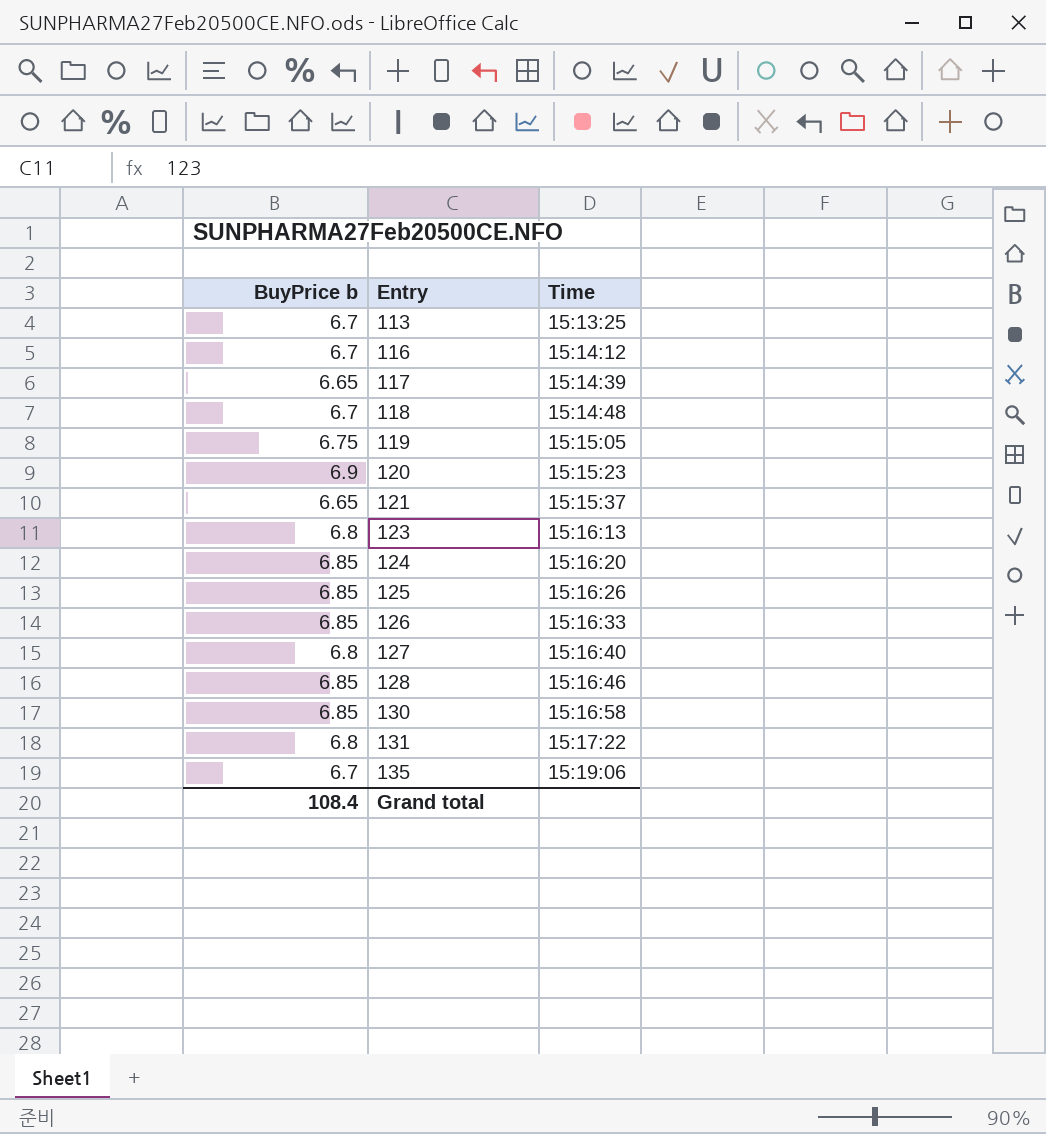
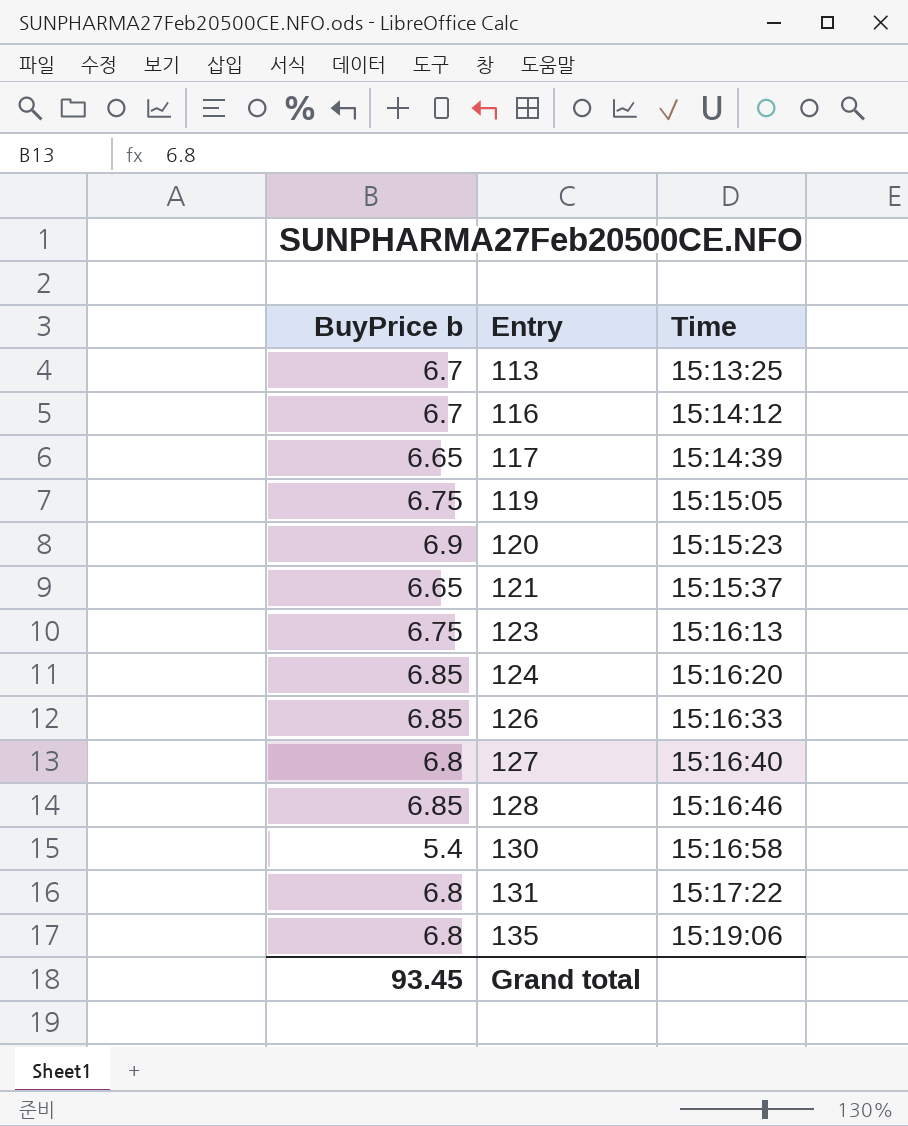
row 118: 6.7 | 15:14:48 -> none
row 125: 6.85 | 15:16:26 -> none
123 | BuyPrice b: 6.8 -> 6.75
130 | BuyPrice b: 6.85 -> 5.4
135 | BuyPrice b: 6.7 -> 6.8
Grand total | BuyPrice b: 108.4 -> 93.45

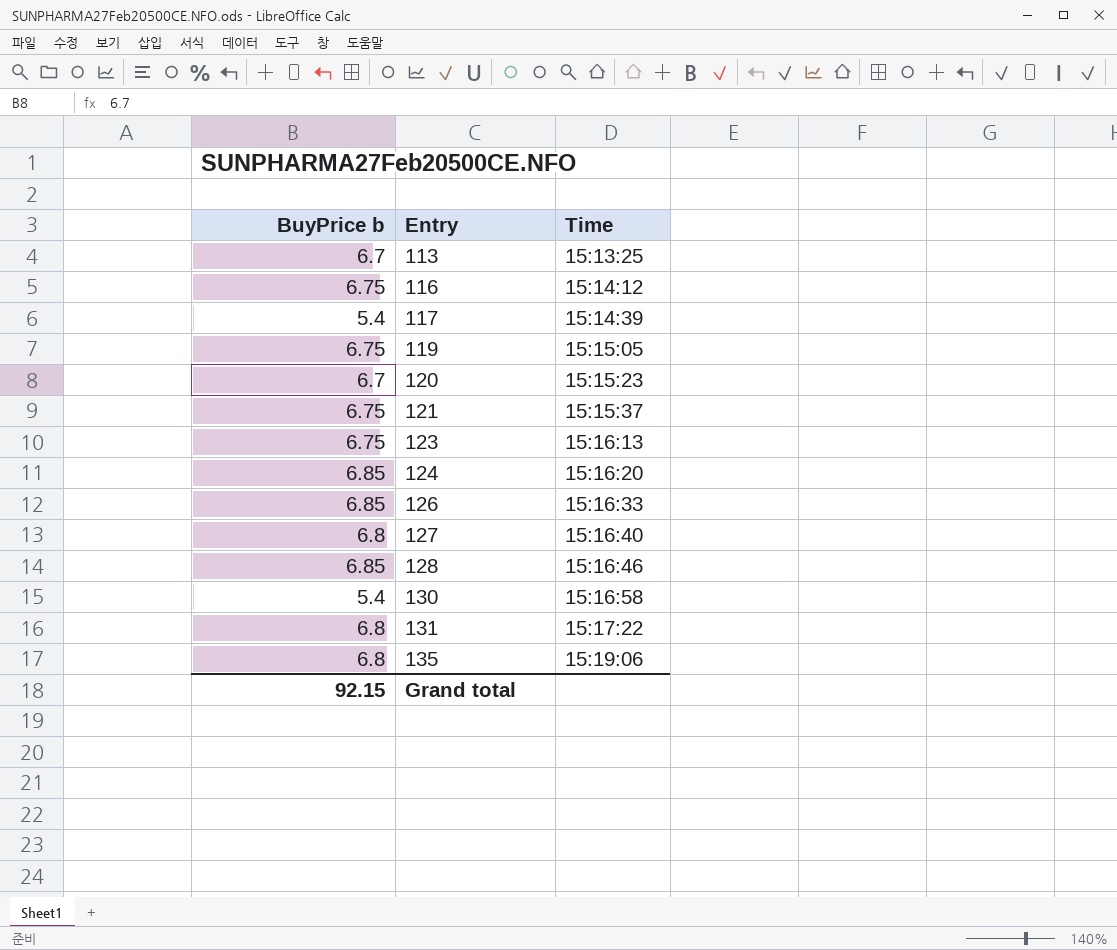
116 | BuyPrice b: 6.7 -> 6.75
117 | BuyPrice b: 6.65 -> 5.4
120 | BuyPrice b: 6.9 -> 6.7
121 | BuyPrice b: 6.65 -> 6.75
Grand total | BuyPrice b: 93.45 -> 92.15

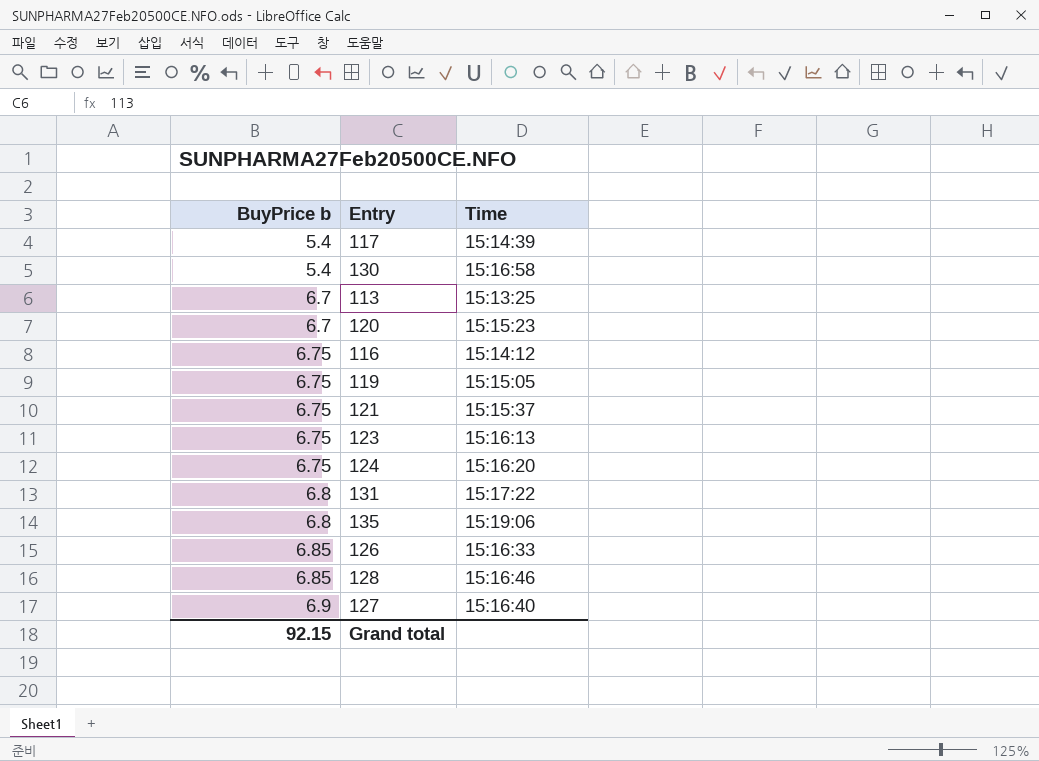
row order: Entry ascending -> BuyPrice b ascending
124 | BuyPrice b: 6.85 -> 6.75
127 | BuyPrice b: 6.8 -> 6.9

